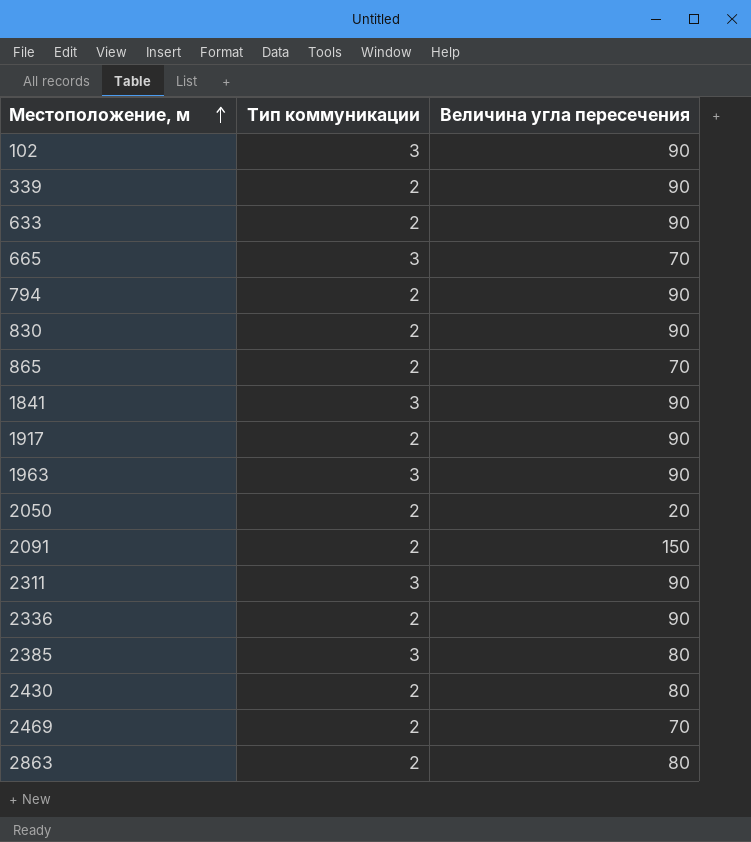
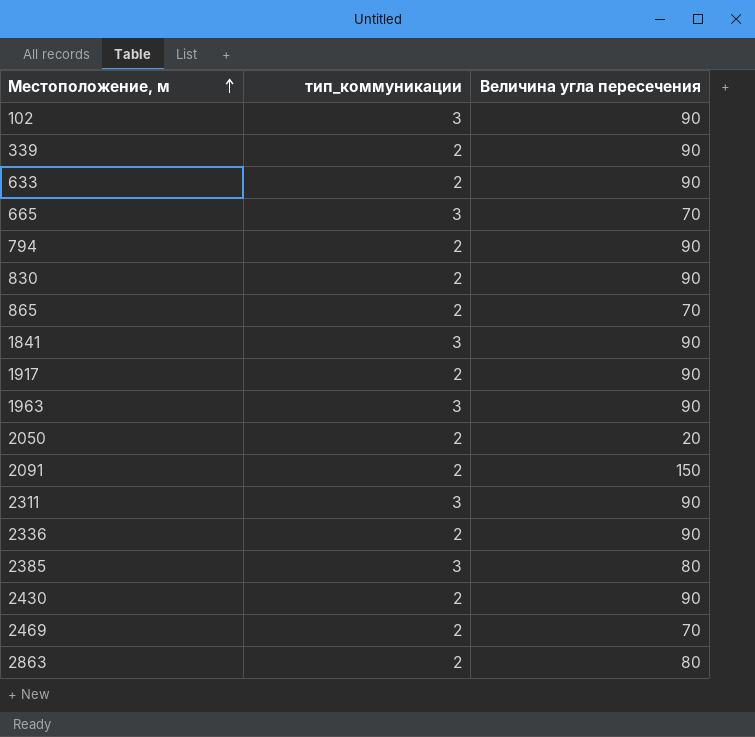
column name: Тип коммуникации -> тип_коммуникации
2430 | Величина угла пересечения: 80 -> 90

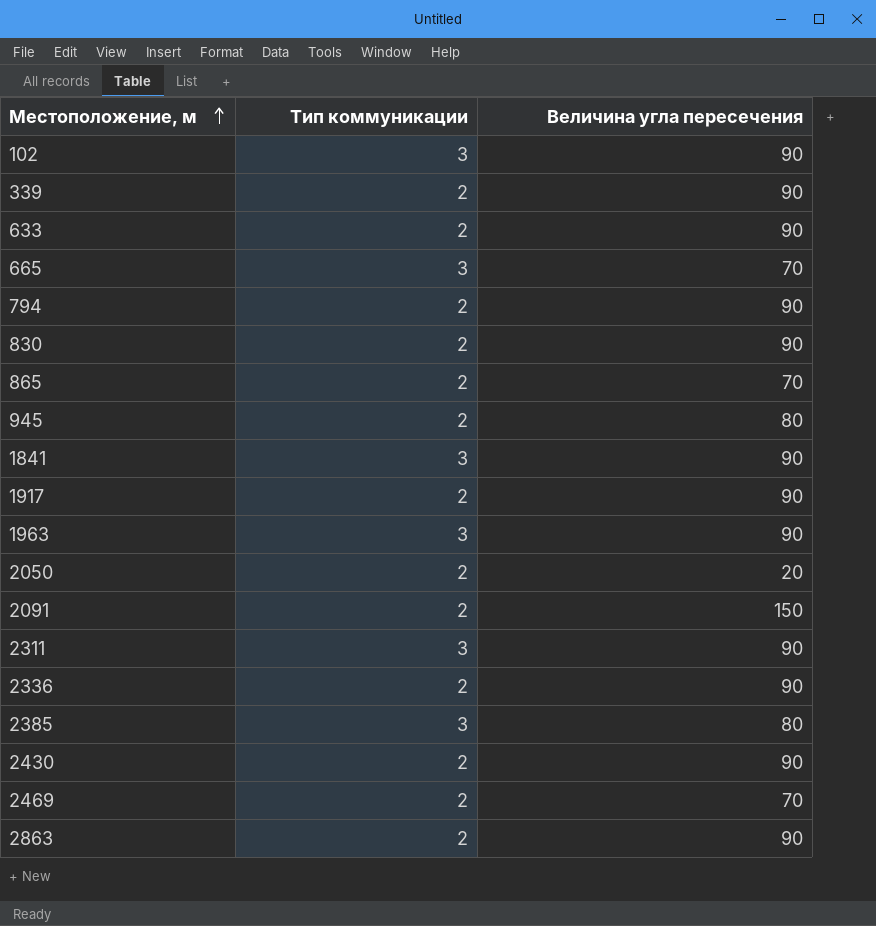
column name: тип_коммуникации -> Тип коммуникации
row 945: none -> 2 | 80
2863 | Величина угла пересечения: 80 -> 90

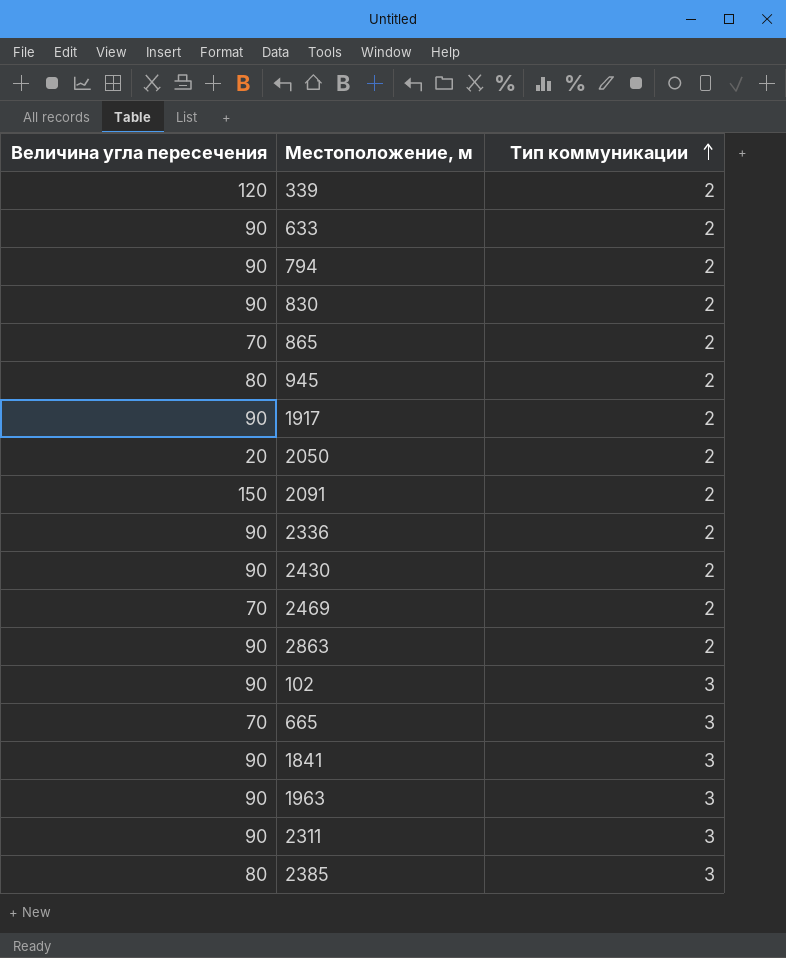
row order: Местоположение, м ascending -> Тип коммуникации ascending
column Величина угла пересечения | position: 3 -> 1
339 | Величина угла пересечения: 90 -> 120

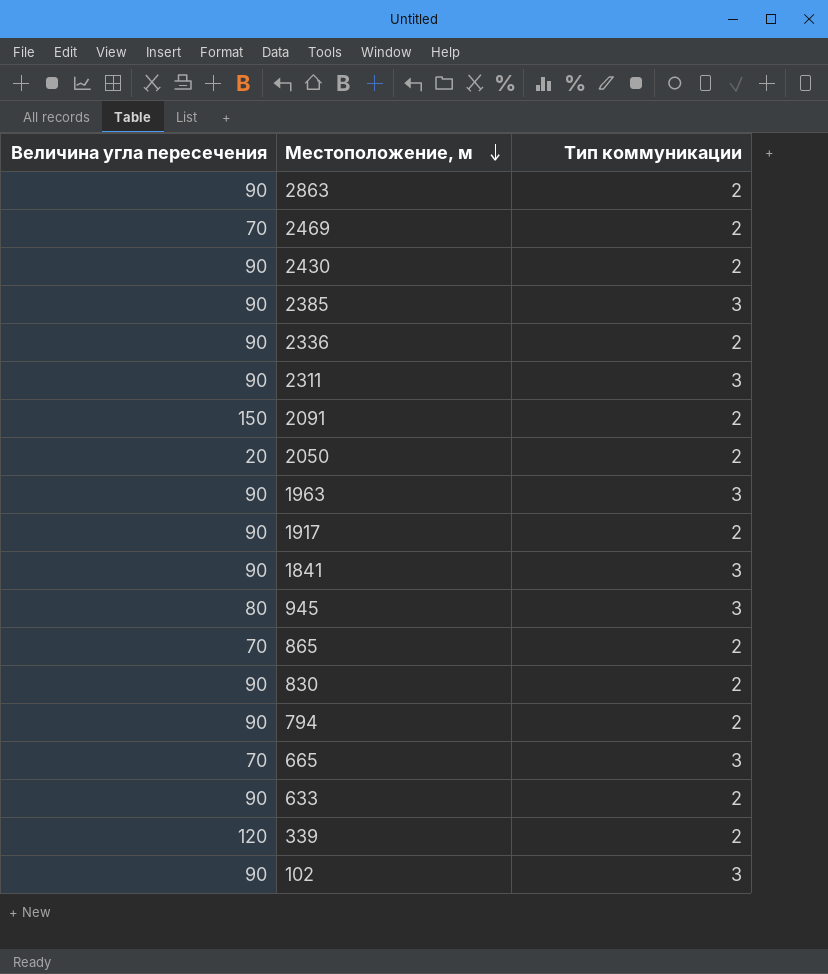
row order: Тип коммуникации ascending -> Местоположение, м descending
2385 | Величина угла пересечения: 80 -> 90
945 | Тип коммуникации: 2 -> 3

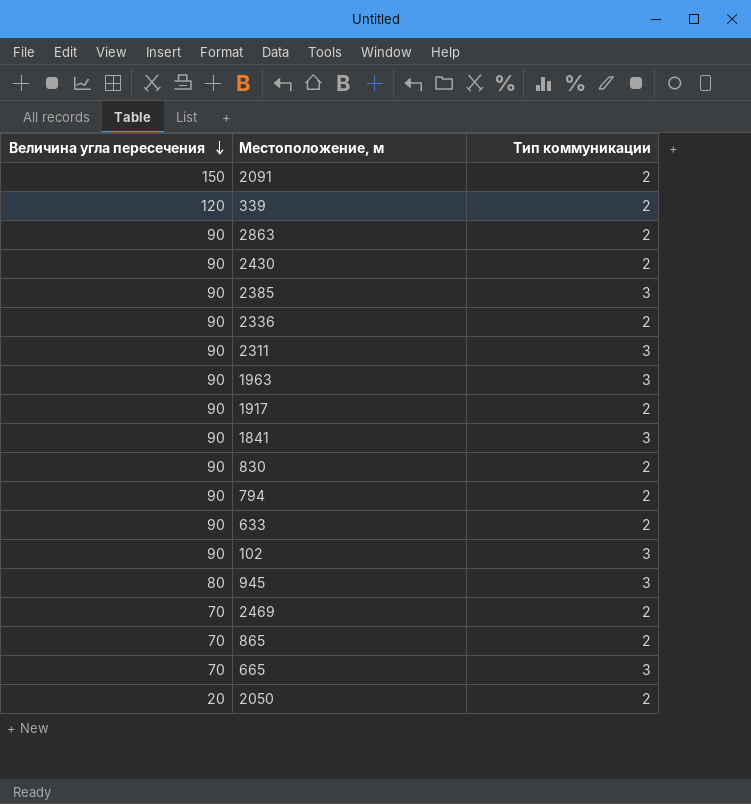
row order: Местоположение, м descending -> Величина угла пересечения descending

